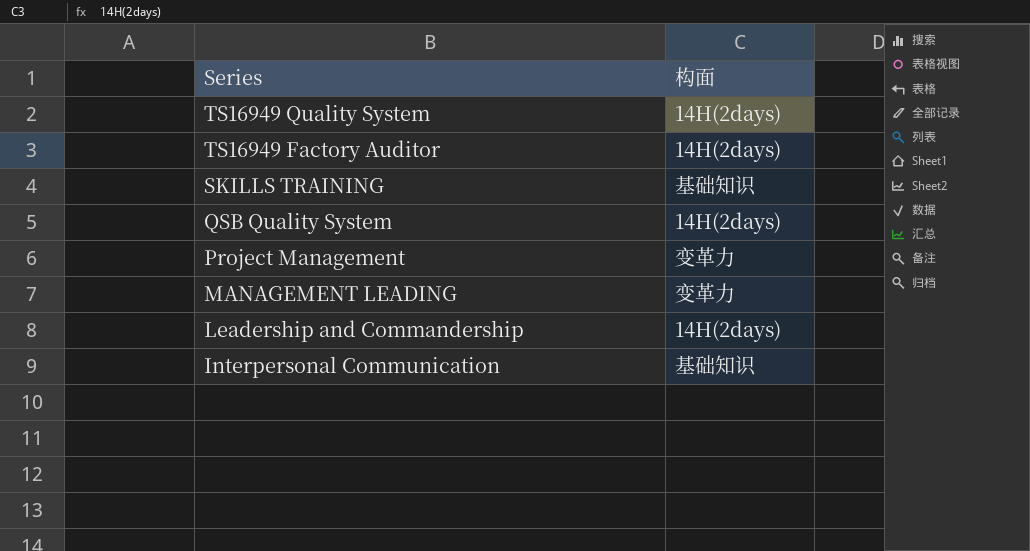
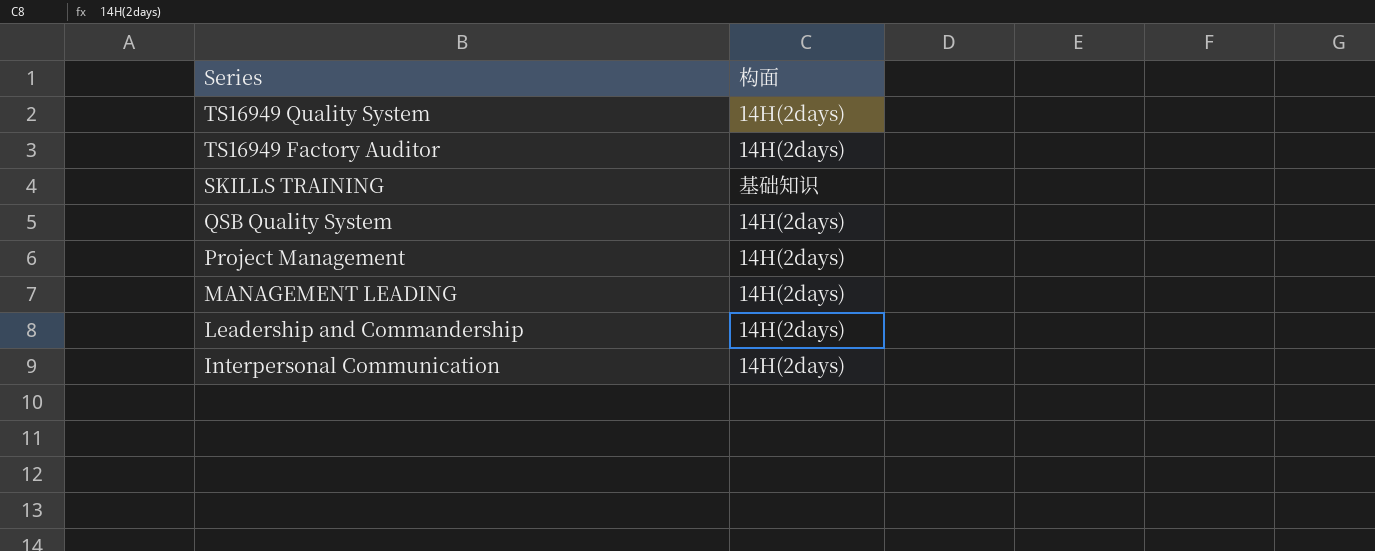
Project Management | 构面: 变革力 -> 14H(2days)
MANAGEMENT LEADING | 构面: 变革力 -> 14H(2days)
Interpersonal Communication | 构面: 基础知识 -> 14H(2days)

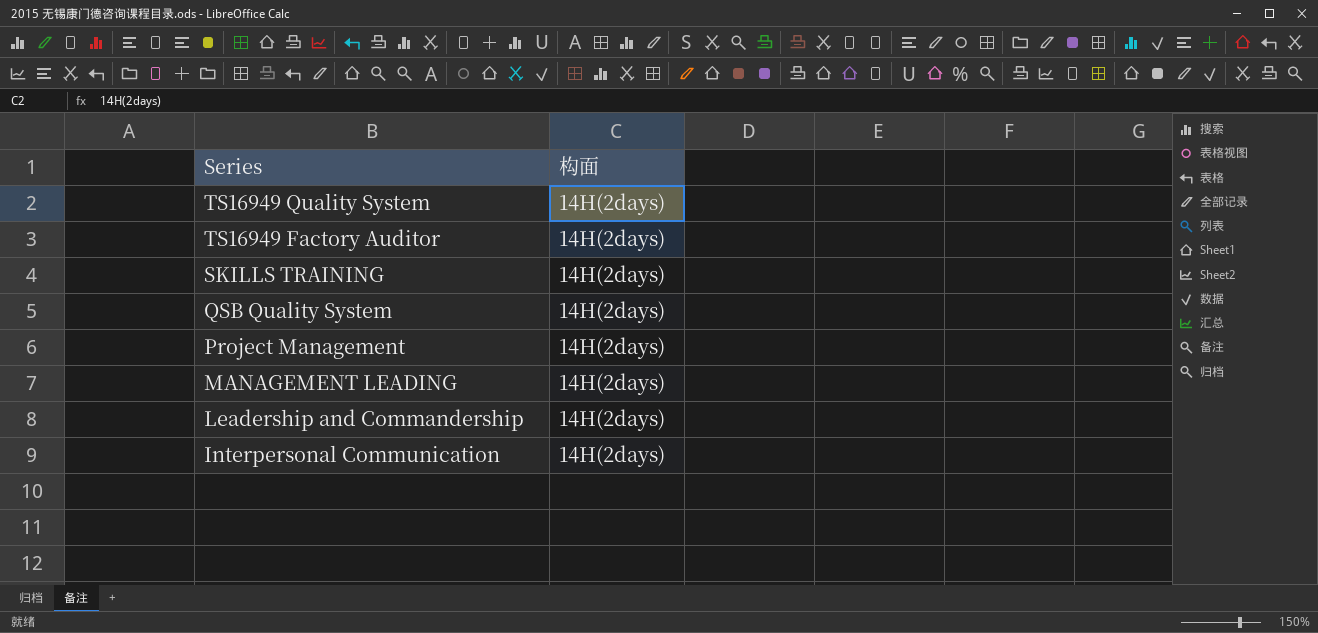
SKILLS TRAINING | 构面: 基础知识 -> 14H(2days)

